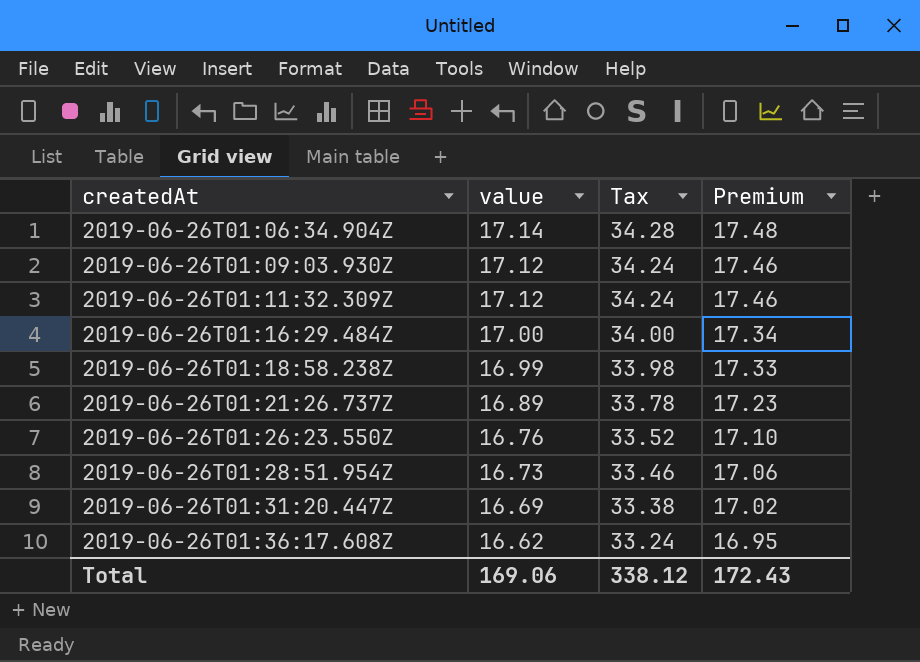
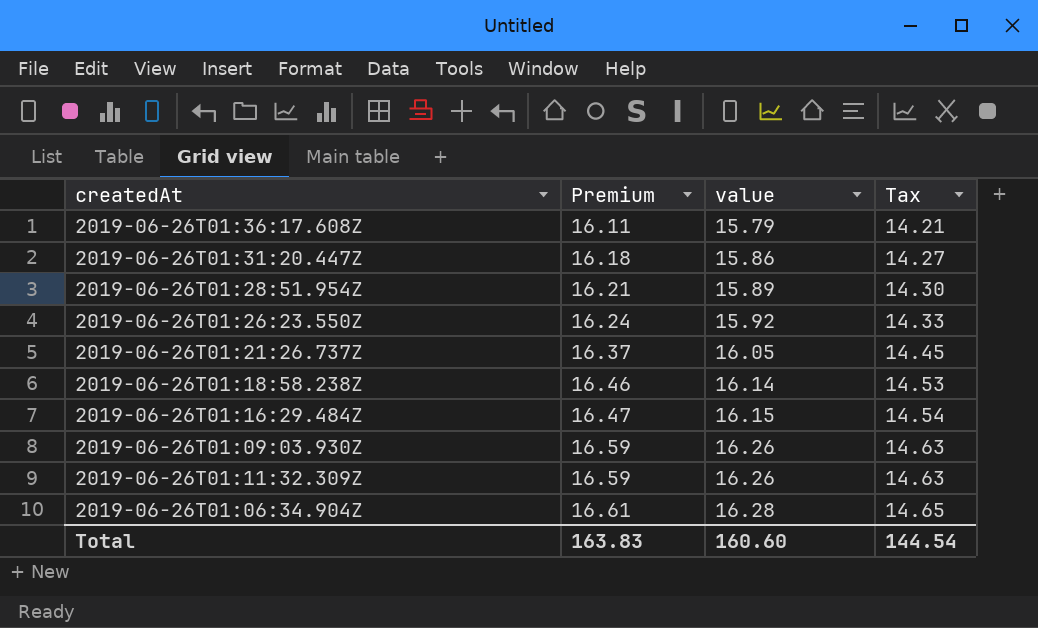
row order: createdAt ascending -> Premium ascending
column Premium | position: 4 -> 2
column Tax | formula: [value] * 2 -> [value] * 0.9
2019-06-26T01:36:17.608Z | Premium: 16.95 -> 16.11
2019-06-26T01:36:17.608Z | value: 16.62 -> 15.79
2019-06-26T01:31:20.447Z | Premium: 17.02 -> 16.18
2019-06-26T01:31:20.447Z | value: 16.69 -> 15.86
2019-06-26T01:28:51.954Z | Premium: 17.06 -> 16.21
2019-06-26T01:28:51.954Z | value: 16.73 -> 15.89
2019-06-26T01:26:23.550Z | Premium: 17.10 -> 16.24
2019-06-26T01:26:23.550Z | value: 16.76 -> 15.92
2019-06-26T01:21:26.737Z | Premium: 17.23 -> 16.37
2019-06-26T01:21:26.737Z | value: 16.89 -> 16.05
2019-06-26T01:18:58.238Z | Premium: 17.33 -> 16.46
2019-06-26T01:18:58.238Z | value: 16.99 -> 16.14
2019-06-26T01:16:29.484Z | Premium: 17.34 -> 16.47
2019-06-26T01:16:29.484Z | value: 17.00 -> 16.15
2019-06-26T01:09:03.930Z | Premium: 17.46 -> 16.59
2019-06-26T01:09:03.930Z | value: 17.12 -> 16.26
2019-06-26T01:11:32.309Z | Premium: 17.46 -> 16.59
2019-06-26T01:11:32.309Z | value: 17.12 -> 16.26
2019-06-26T01:06:34.904Z | Premium: 17.48 -> 16.61
2019-06-26T01:06:34.904Z | value: 17.14 -> 16.28
Total | Premium: 172.43 -> 163.83
Total | value: 169.06 -> 160.60
Total | Tax: 338.12 -> 144.54

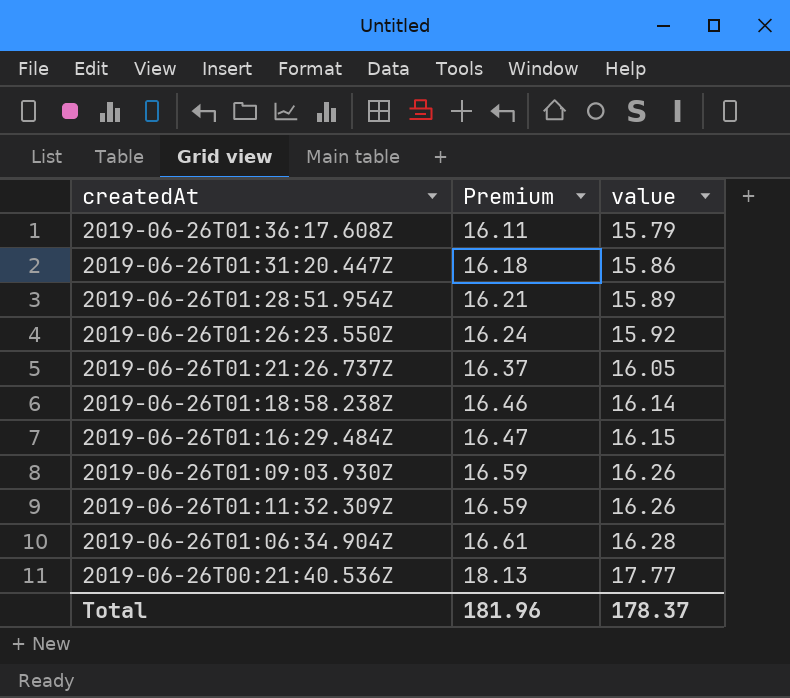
column Tax | formula: [value] * 0.9 -> none
row 2019-06-26T00:21:40.536Z: none -> 18.13 | 17.77
Total | Premium: 163.83 -> 181.96
Total | value: 160.60 -> 178.37

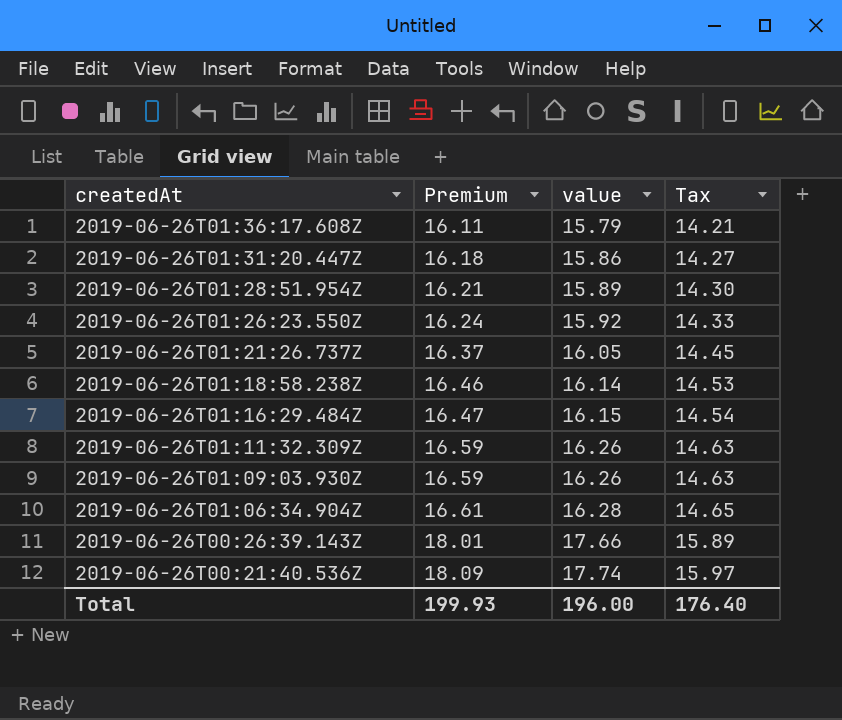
row order: Premium ascending -> createdAt descending
column Tax | formula: none -> [value] * 0.9
row 2019-06-26T00:26:39.143Z: none -> 18.01 | 17.66 | 15.89
2019-06-26T00:21:40.536Z | Premium: 18.13 -> 18.09
2019-06-26T00:21:40.536Z | value: 17.77 -> 17.74
Total | Premium: 181.96 -> 199.93
Total | value: 178.37 -> 196.00

